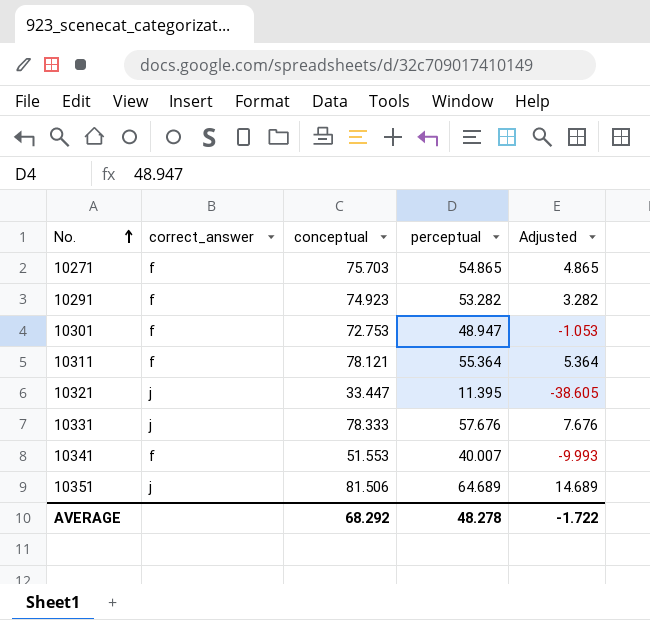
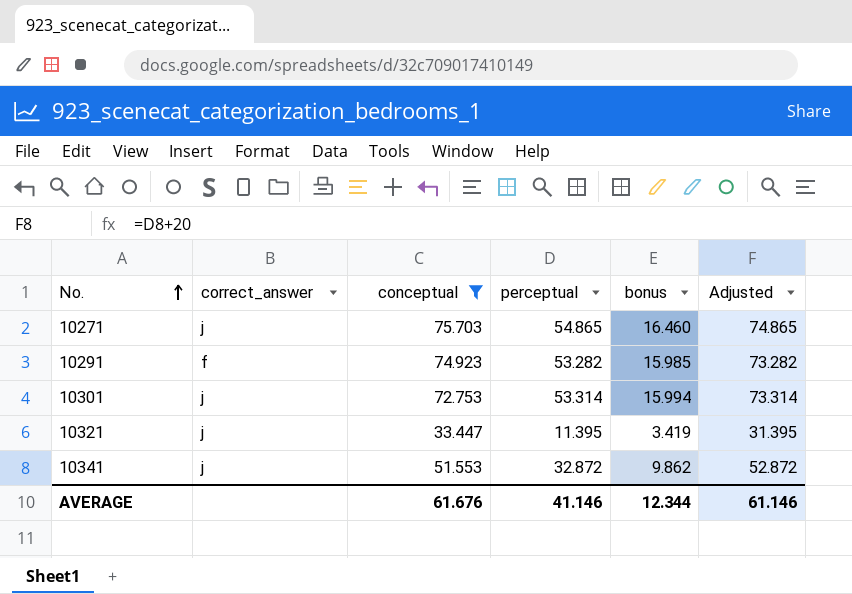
filter: none -> conceptual <= 75.703
column bonus | formula: none -> [perceptual] * 0.3
column Adjusted | formula: [perceptual] - 50 -> [perceptual] + 20
10271 | correct_answer: f -> j
10301 | correct_answer: f -> j
10301 | perceptual: 48.947 -> 53.314
10341 | correct_answer: f -> j
10341 | perceptual: 40.007 -> 32.872
AVERAGE | conceptual: 68.292 -> 61.676
AVERAGE | perceptual: 48.278 -> 41.146
AVERAGE | Adjusted: -1.722 -> 61.146

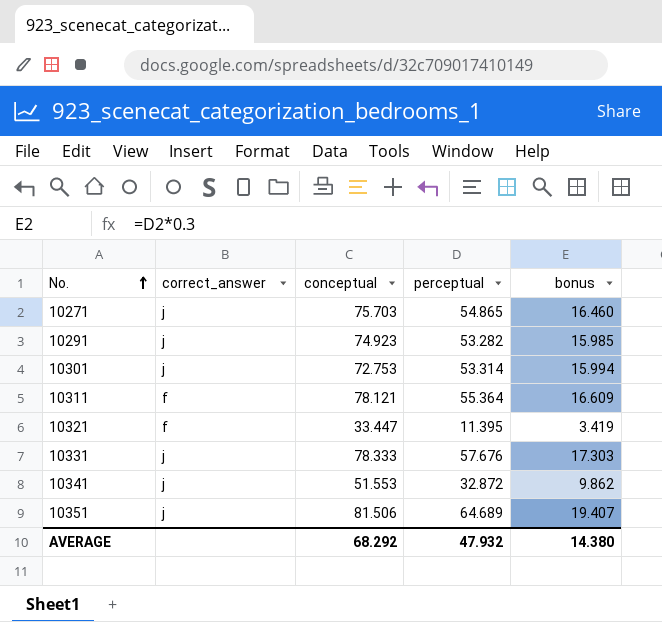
filter: conceptual <= 75.703 -> none
column Adjusted | formula: [perceptual] + 20 -> none
10291 | correct_answer: f -> j
10321 | correct_answer: j -> f
AVERAGE | conceptual: 61.676 -> 68.292
AVERAGE | perceptual: 41.146 -> 47.932
AVERAGE | bonus: 12.344 -> 14.380

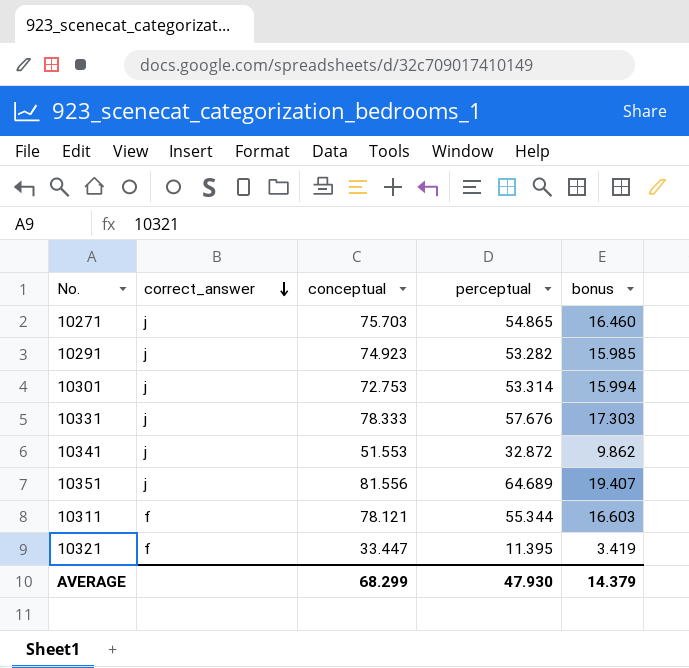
row order: No. ascending -> correct_answer descending
10351 | conceptual: 81.506 -> 81.556
10311 | perceptual: 55.364 -> 55.344
10311 | bonus: 16.609 -> 16.603
AVERAGE | conceptual: 68.292 -> 68.299
AVERAGE | perceptual: 47.932 -> 47.930
AVERAGE | bonus: 14.380 -> 14.379

